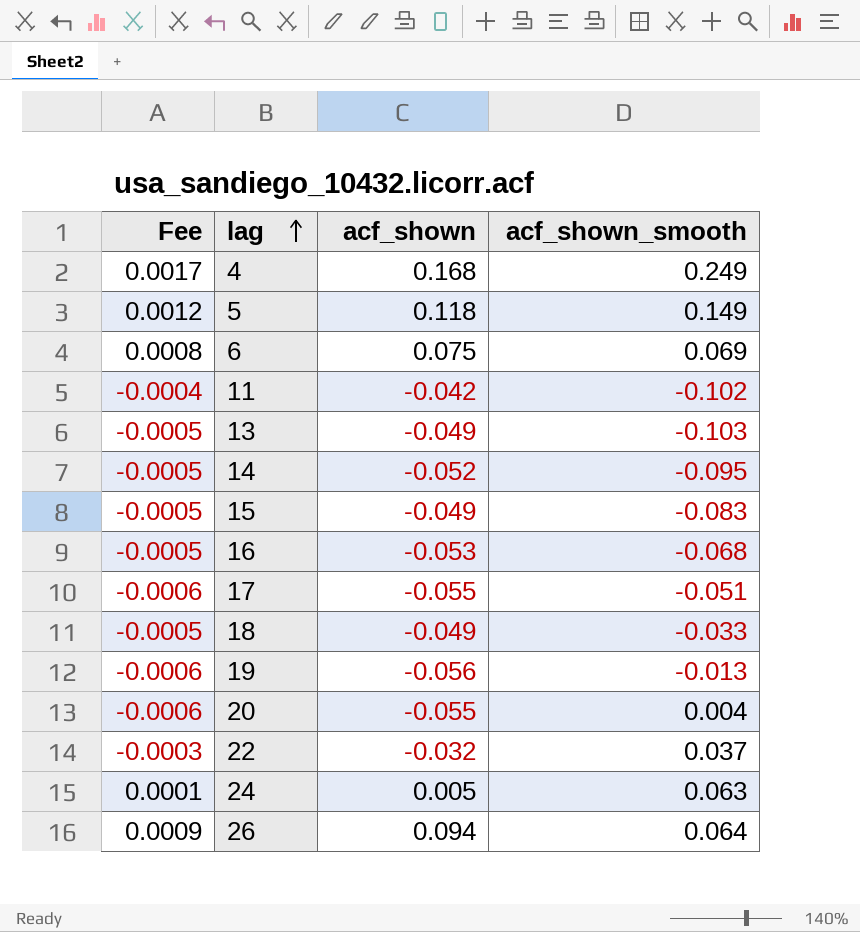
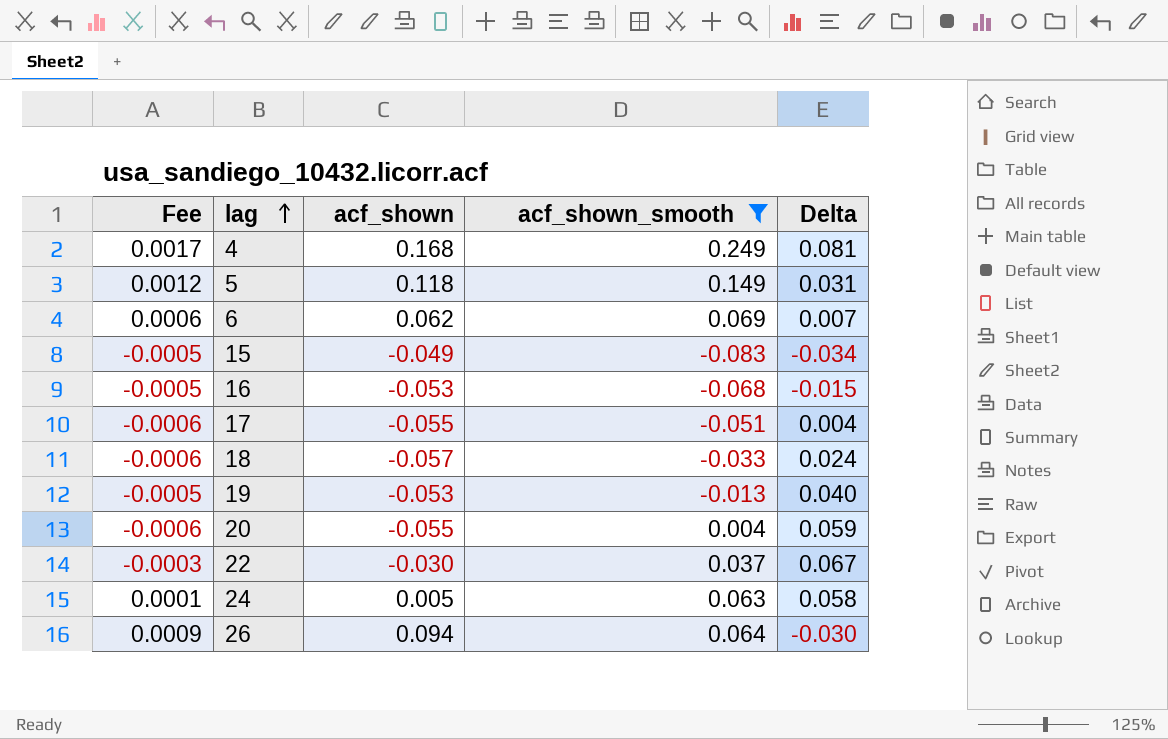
filter: none -> acf_shown_smooth >= -0.083
column Delta | formula: none -> [acf_shown_smooth] - [acf_shown]
6 | Fee: 0.0008 -> 0.0006
6 | acf_shown: 0.075 -> 0.062
18 | Fee: -0.0005 -> -0.0006
18 | acf_shown: -0.049 -> -0.057
19 | Fee: -0.0006 -> -0.0005
19 | acf_shown: -0.056 -> -0.053
22 | acf_shown: -0.032 -> -0.030

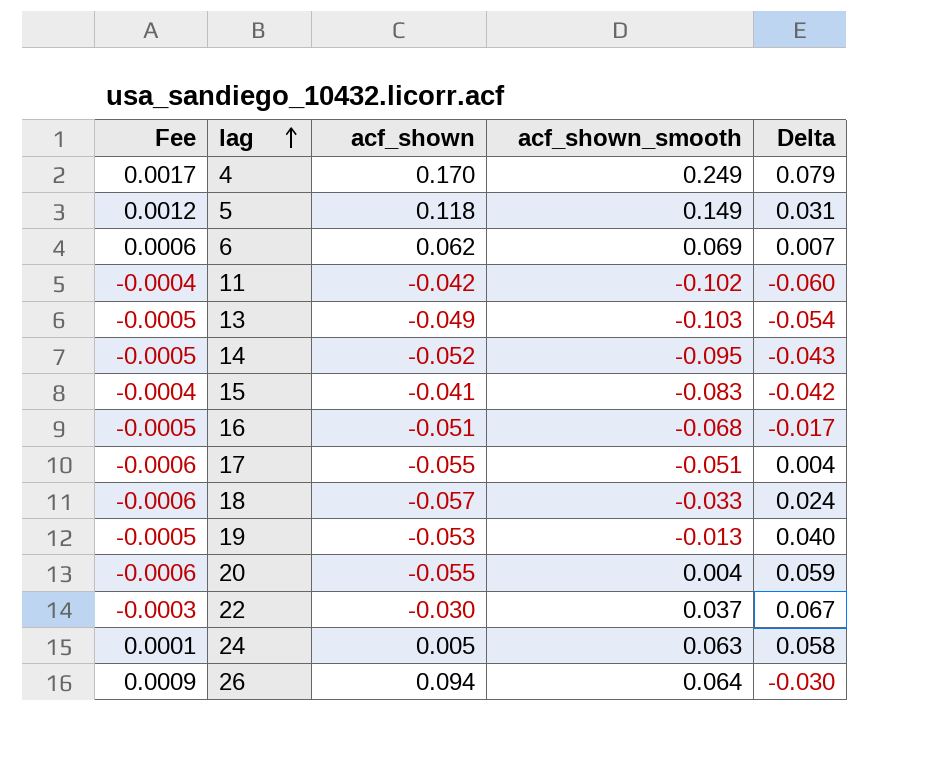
filter: acf_shown_smooth >= -0.083 -> none
4 | acf_shown: 0.168 -> 0.170
4 | Delta: 0.081 -> 0.079
15 | Fee: -0.0005 -> -0.0004
15 | acf_shown: -0.049 -> -0.041
15 | Delta: -0.034 -> -0.042
16 | acf_shown: -0.053 -> -0.051
16 | Delta: -0.015 -> -0.017

